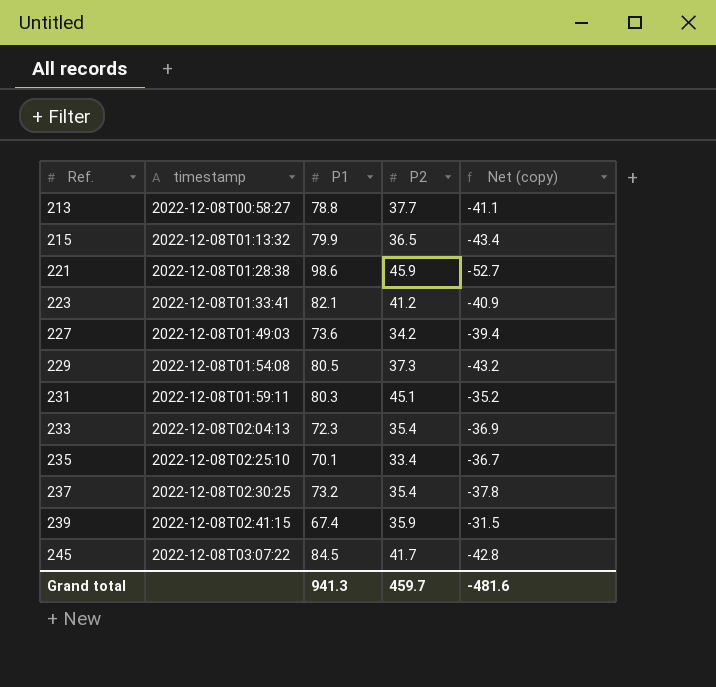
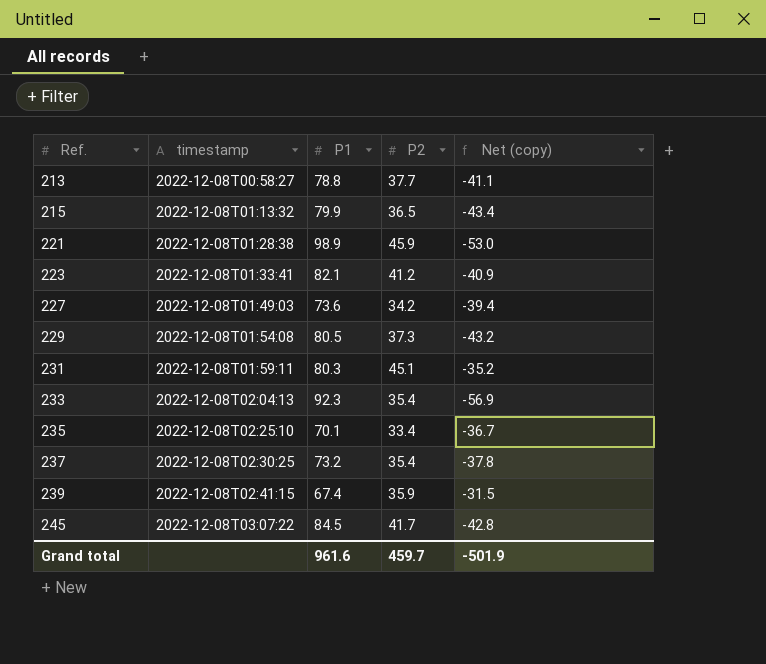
221 | P1: 98.6 -> 98.9
221 | Net (copy): -52.7 -> -53.0
233 | P1: 72.3 -> 92.3
233 | Net (copy): -36.9 -> -56.9
Grand total | P1: 941.3 -> 961.6
Grand total | Net (copy): -481.6 -> -501.9

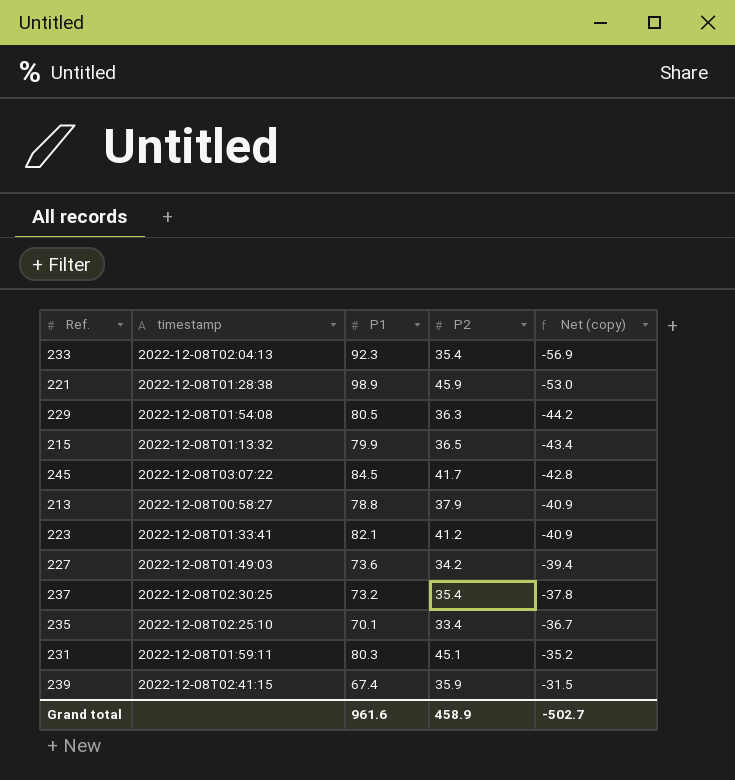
row order: Ref. ascending -> Net (copy) ascending
229 | P2: 37.3 -> 36.3
229 | Net (copy): -43.2 -> -44.2
213 | P2: 37.7 -> 37.9
213 | Net (copy): -41.1 -> -40.9
Grand total | P2: 459.7 -> 458.9
Grand total | Net (copy): -501.9 -> -502.7

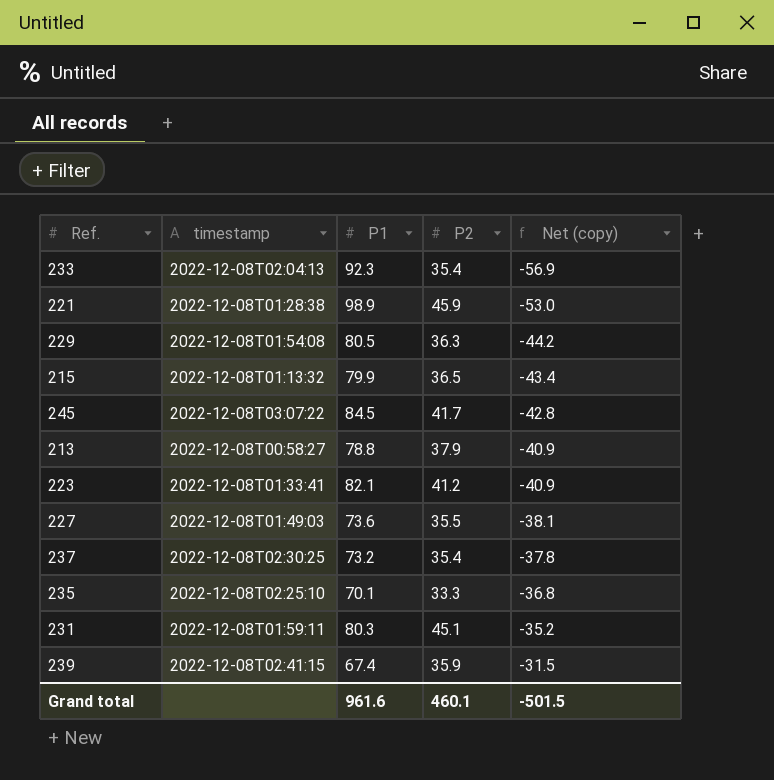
227 | P2: 34.2 -> 35.5
227 | Net (copy): -39.4 -> -38.1
235 | P2: 33.4 -> 33.3
235 | Net (copy): -36.7 -> -36.8
Grand total | P2: 458.9 -> 460.1
Grand total | Net (copy): -502.7 -> -501.5

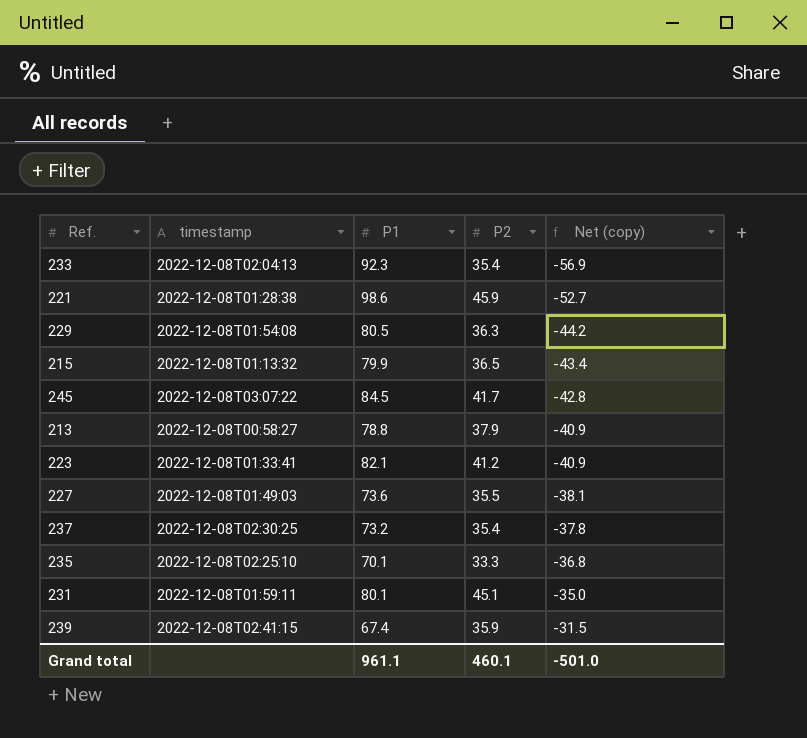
221 | P1: 98.9 -> 98.6
221 | Net (copy): -53.0 -> -52.7
231 | P1: 80.3 -> 80.1
231 | Net (copy): -35.2 -> -35.0
Grand total | P1: 961.6 -> 961.1
Grand total | Net (copy): -501.5 -> -501.0

